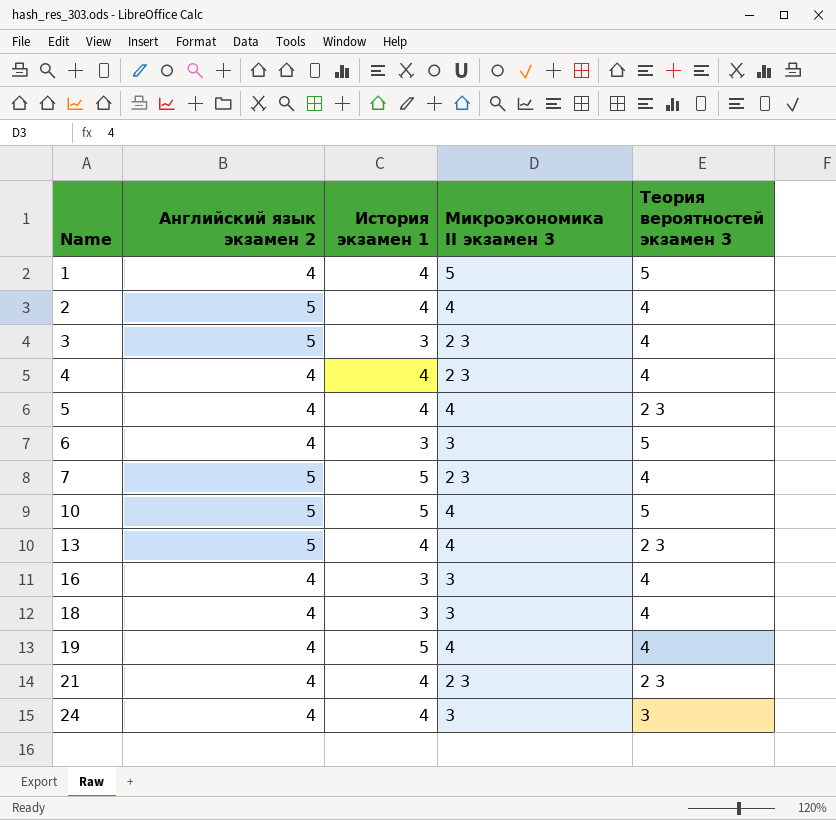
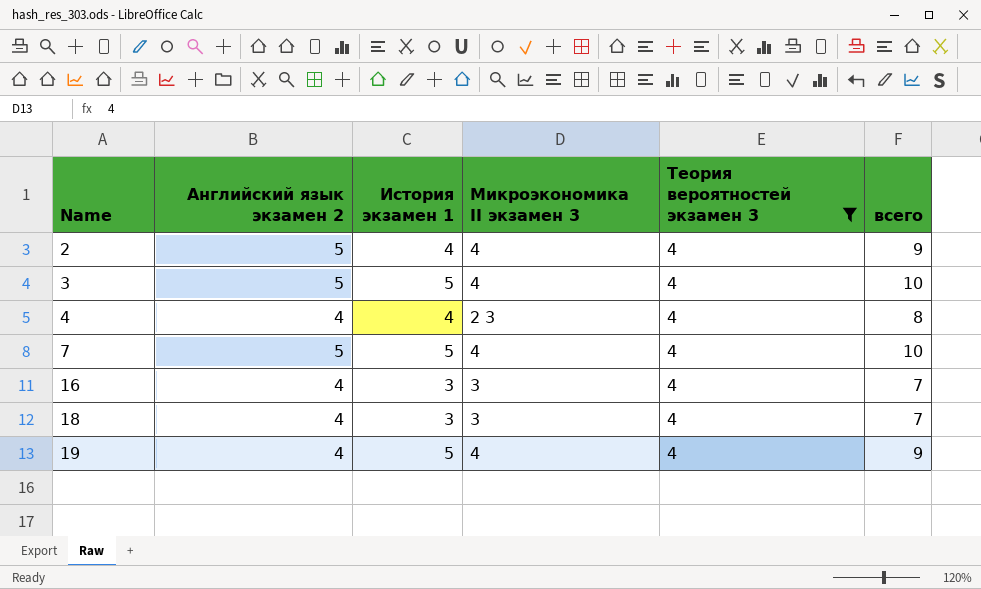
filter: none -> Теория вероятностей экзамен 3 = 4
column всего | formula: none -> [Английский язык экзамен 2] + [История экзамен 1]
3 | История экзамен 1: 3 -> 5
3 | Микроэкономика II экзамен 3: 2 3 -> 4
7 | Микроэкономика II экзамен 3: 2 3 -> 4

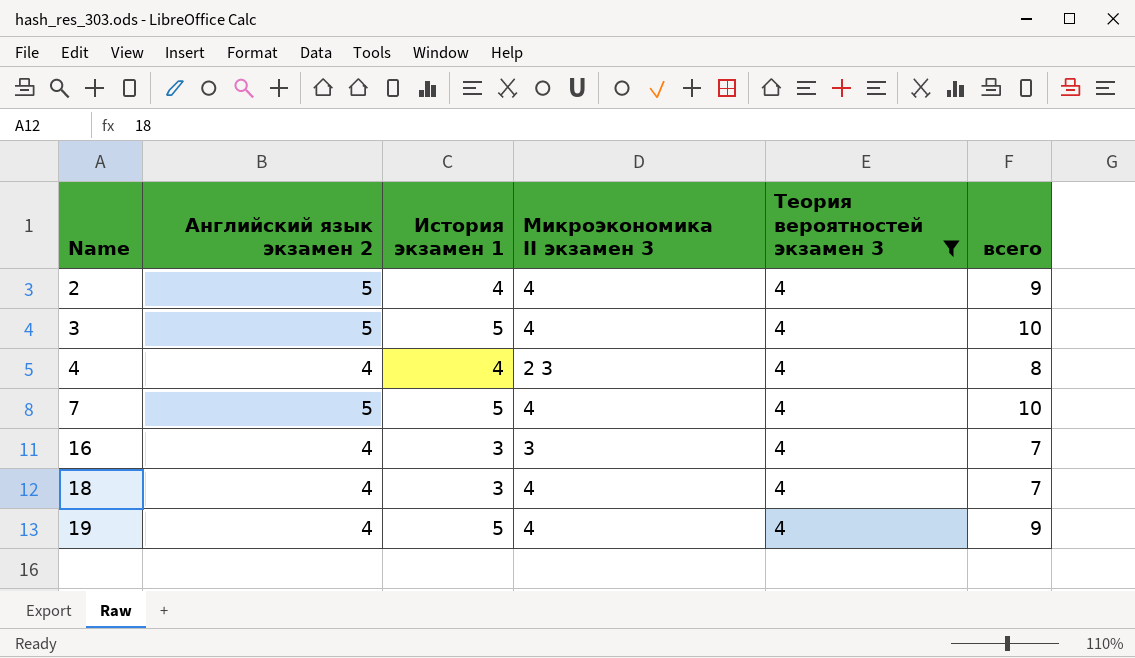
18 | Микроэкономика II экзамен 3: 3 -> 4

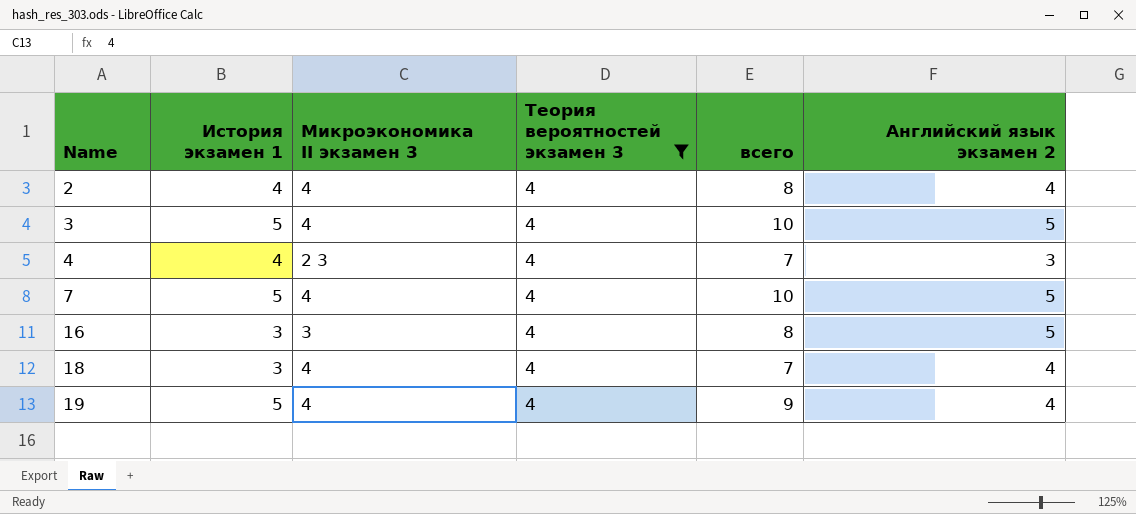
column Английский язык экзамен 2 | position: 2 -> 6
2 | всего: 9 -> 8
2 | Английский язык экзамен 2: 5 -> 4
4 | всего: 8 -> 7
4 | Английский язык экзамен 2: 4 -> 3
16 | всего: 7 -> 8
16 | Английский язык экзамен 2: 4 -> 5

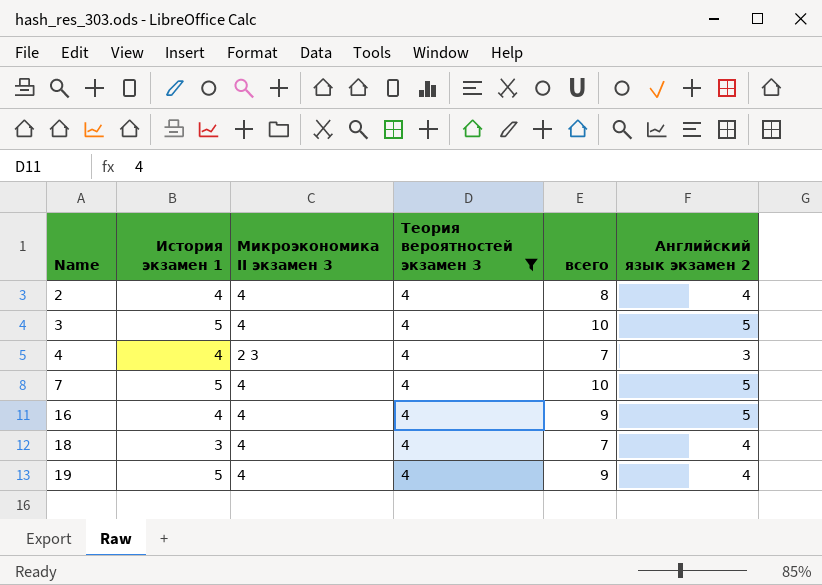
16 | История экзамен 1: 3 -> 4
16 | Микроэкономика II экзамен 3: 3 -> 4
16 | всего: 8 -> 9

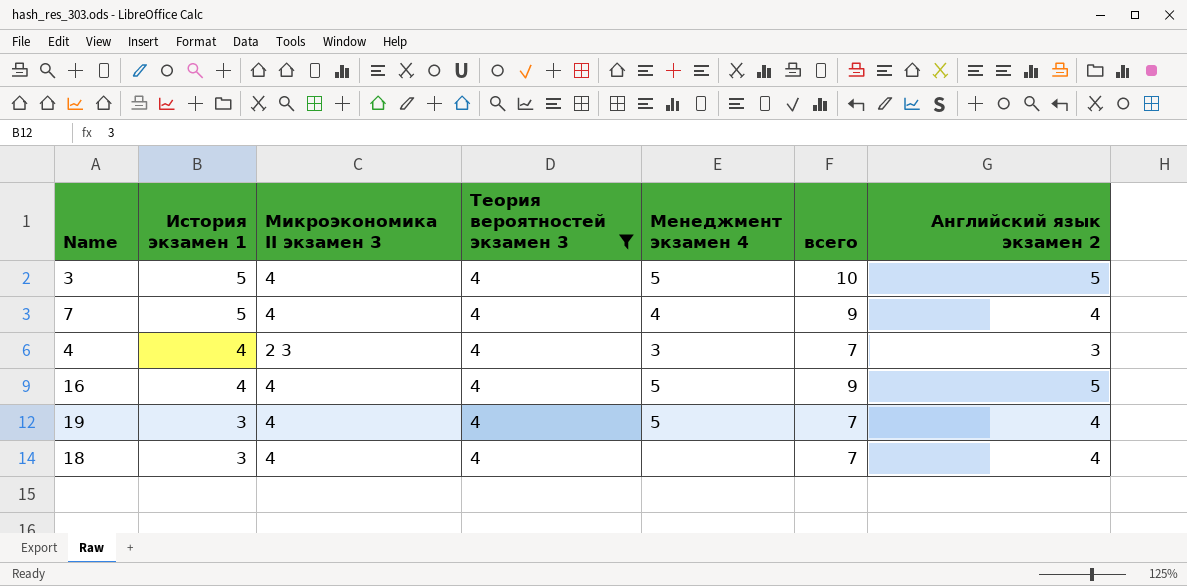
row order: Name ascending -> История экзамен 1 descending
column Менеджмент экзамен 4 | position: none -> 5
row 2: 4 | 4 | 4 | 8 | 4 -> none
7 | всего: 10 -> 9
7 | Английский язык экзамен 2: 5 -> 4
19 | История экзамен 1: 5 -> 3
19 | всего: 9 -> 7

